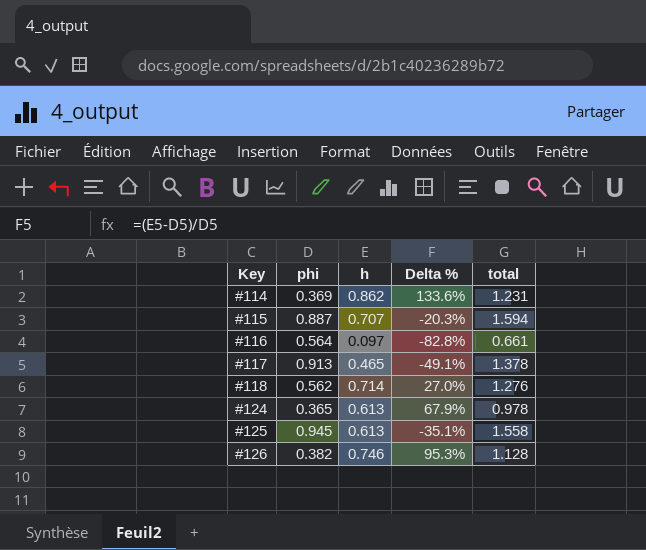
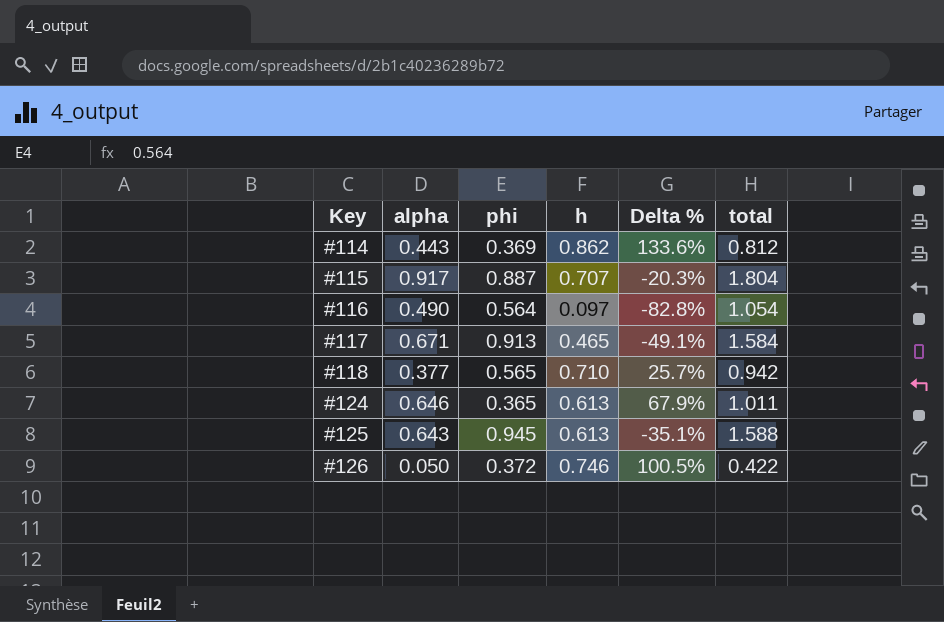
column alpha | position: none -> 2
column total | formula: [phi] + [h] -> [alpha] + [phi]
#118 | phi: 0.562 -> 0.565
#118 | h: 0.714 -> 0.710
#118 | Delta %: 27.0% -> 25.7%
#126 | phi: 0.382 -> 0.372
#126 | Delta %: 95.3% -> 100.5%

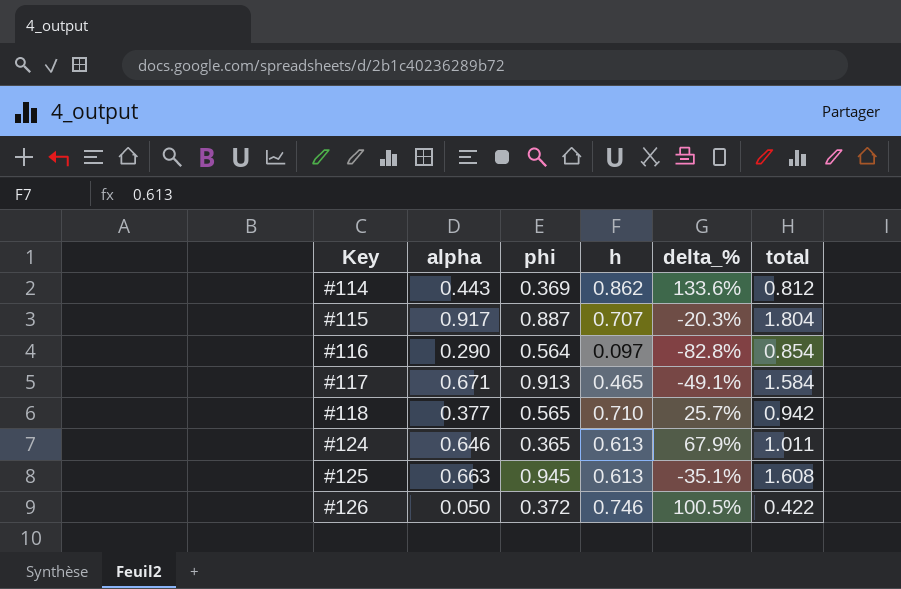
column name: Delta % -> delta_%
#116 | alpha: 0.490 -> 0.290
#116 | total: 1.054 -> 0.854
#125 | alpha: 0.643 -> 0.663
#125 | total: 1.588 -> 1.608

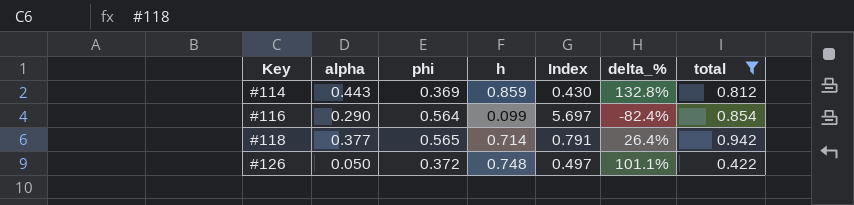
filter: none -> total <= 0.942
column Index | formula: none -> [phi] / [h]
#114 | h: 0.862 -> 0.859
#114 | delta_%: 133.6% -> 132.8%
#116 | h: 0.097 -> 0.099
#116 | delta_%: -82.8% -> -82.4%
#118 | h: 0.710 -> 0.714
#118 | delta_%: 25.7% -> 26.4%
#126 | h: 0.746 -> 0.748
#126 | delta_%: 100.5% -> 101.1%

